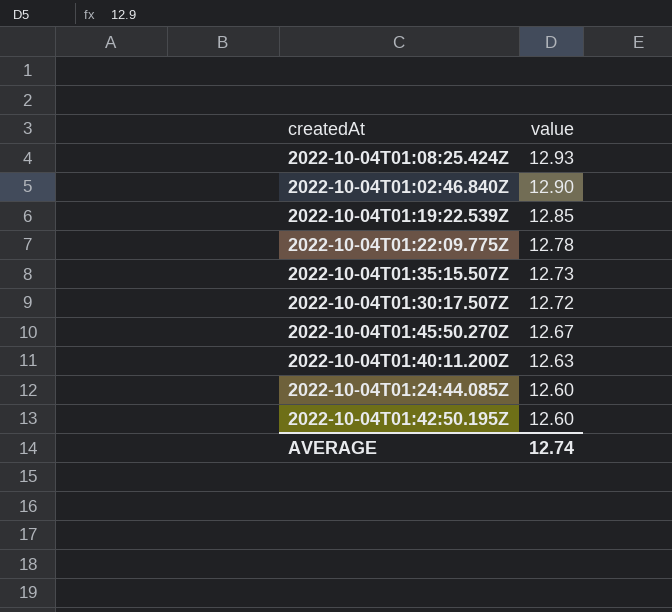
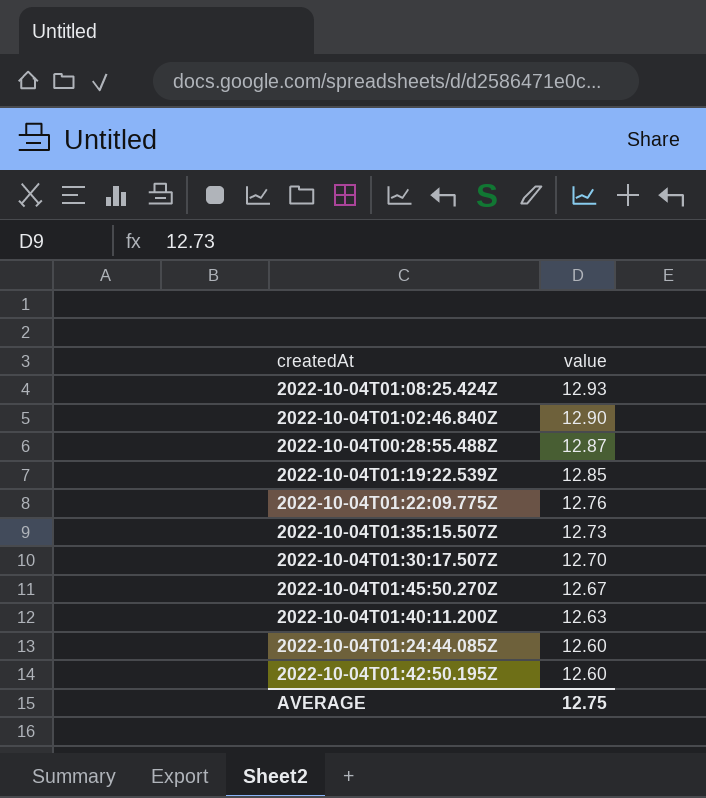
row 2022-10-04T00:28:55.488Z: none -> 12.87
2022-10-04T01:22:09.775Z | value: 12.78 -> 12.76
2022-10-04T01:30:17.507Z | value: 12.72 -> 12.70
AVERAGE | value: 12.74 -> 12.75

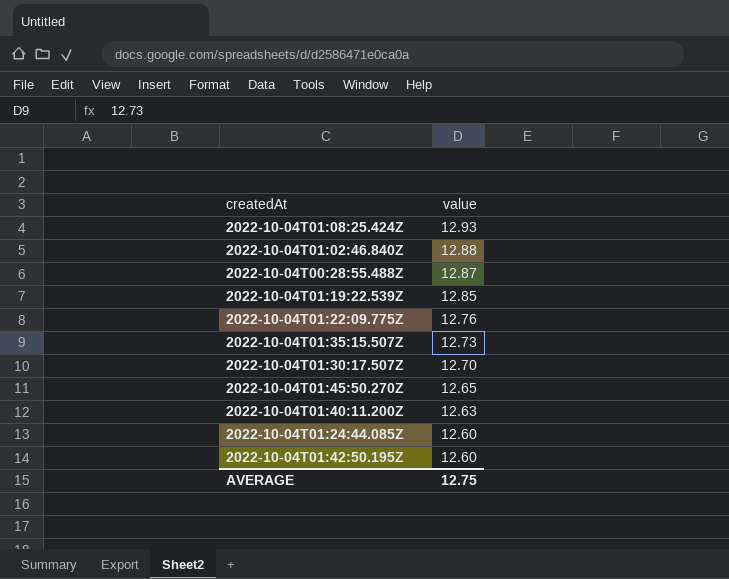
2022-10-04T01:02:46.840Z | value: 12.90 -> 12.88
2022-10-04T01:45:50.270Z | value: 12.67 -> 12.65

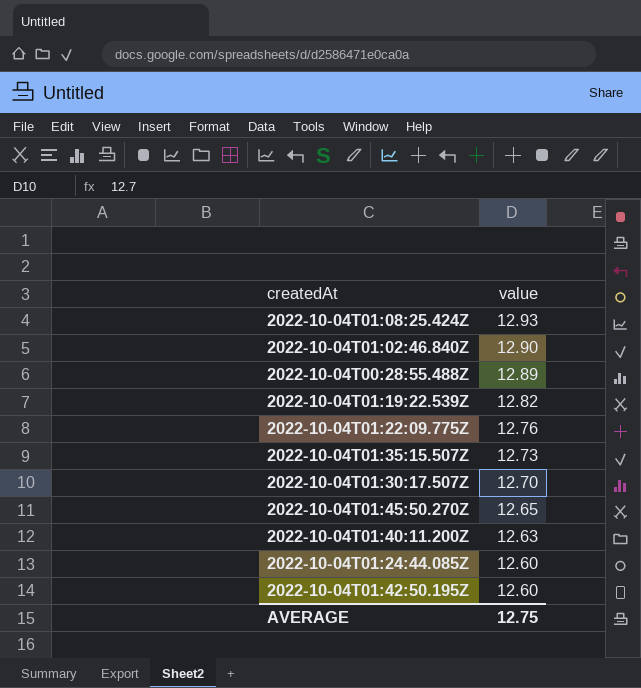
2022-10-04T01:02:46.840Z | value: 12.88 -> 12.90
2022-10-04T00:28:55.488Z | value: 12.87 -> 12.89
2022-10-04T01:19:22.539Z | value: 12.85 -> 12.82

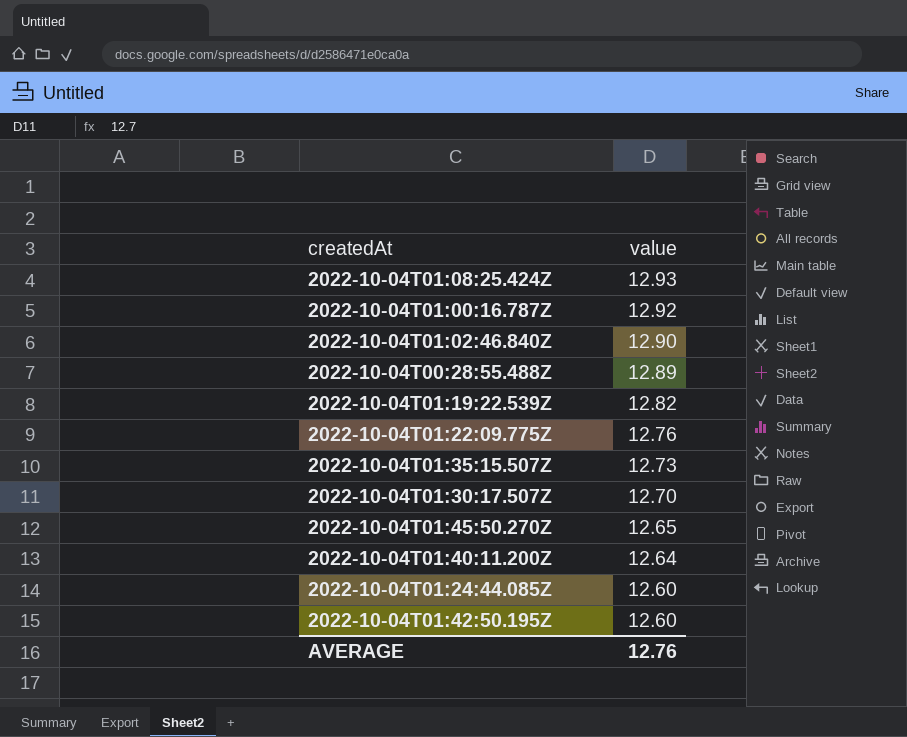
row 2022-10-04T01:00:16.787Z: none -> 12.92
2022-10-04T01:40:11.200Z | value: 12.63 -> 12.64
AVERAGE | value: 12.75 -> 12.76

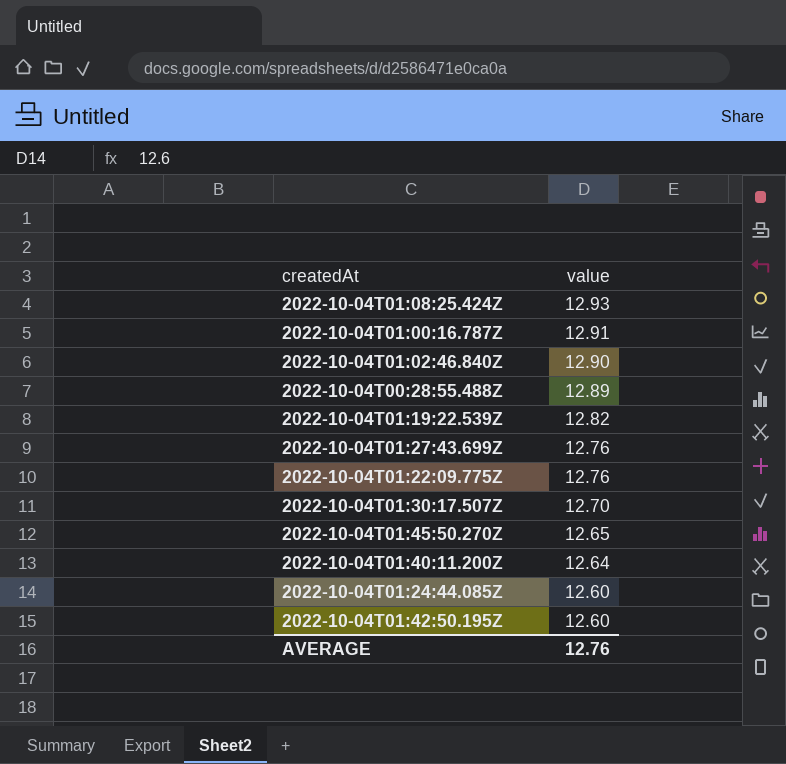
row 2022-10-04T01:35:15.507Z: 12.73 -> none
2022-10-04T01:00:16.787Z | value: 12.92 -> 12.91
row 2022-10-04T01:27:43.699Z: none -> 12.76

